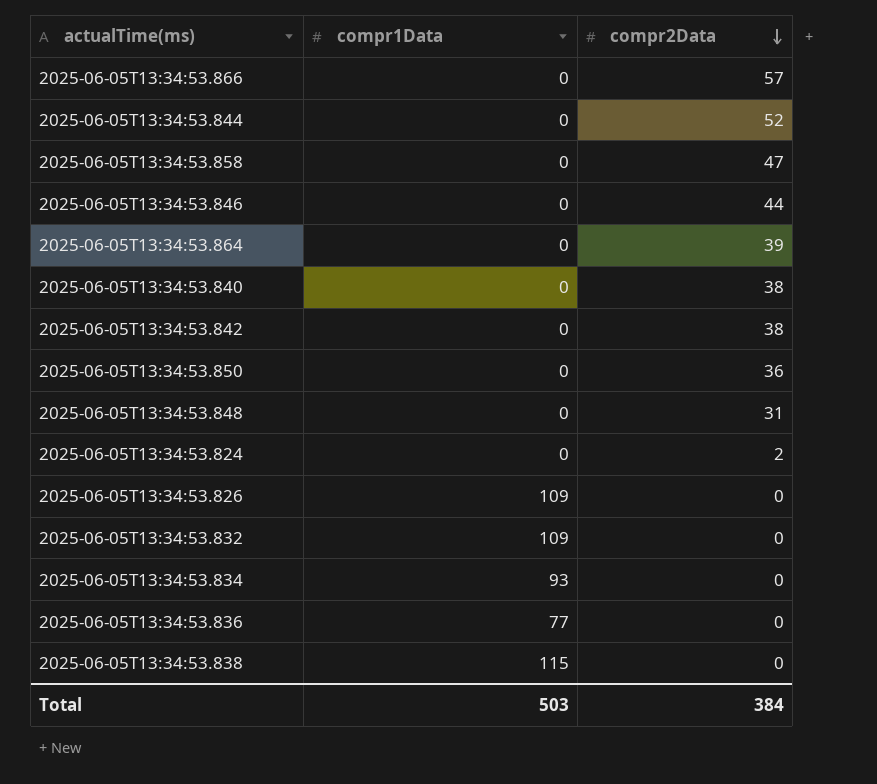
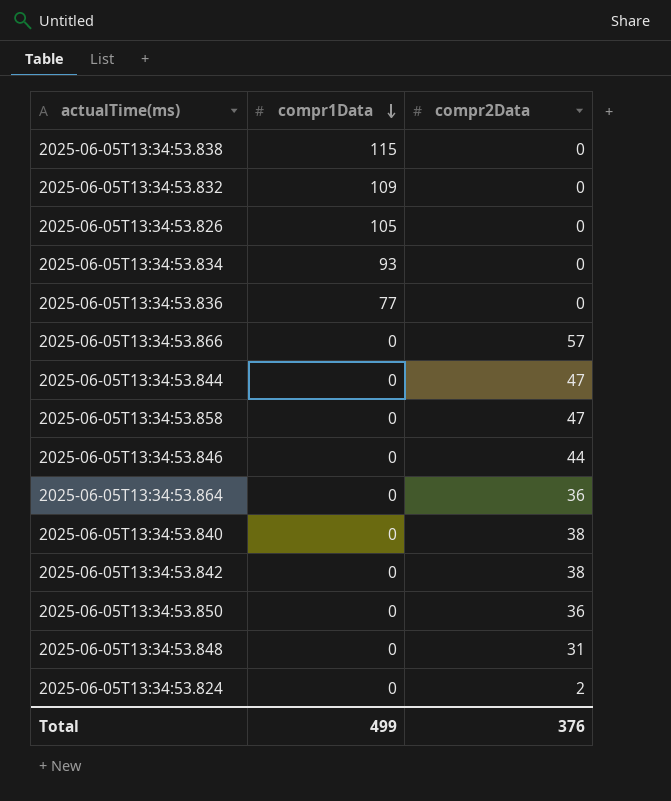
row order: compr2Data descending -> compr1Data descending
2025-06-05T13:34:53.826 | compr1Data: 109 -> 105
2025-06-05T13:34:53.844 | compr2Data: 52 -> 47
2025-06-05T13:34:53.864 | compr2Data: 39 -> 36
Total | compr1Data: 503 -> 499
Total | compr2Data: 384 -> 376

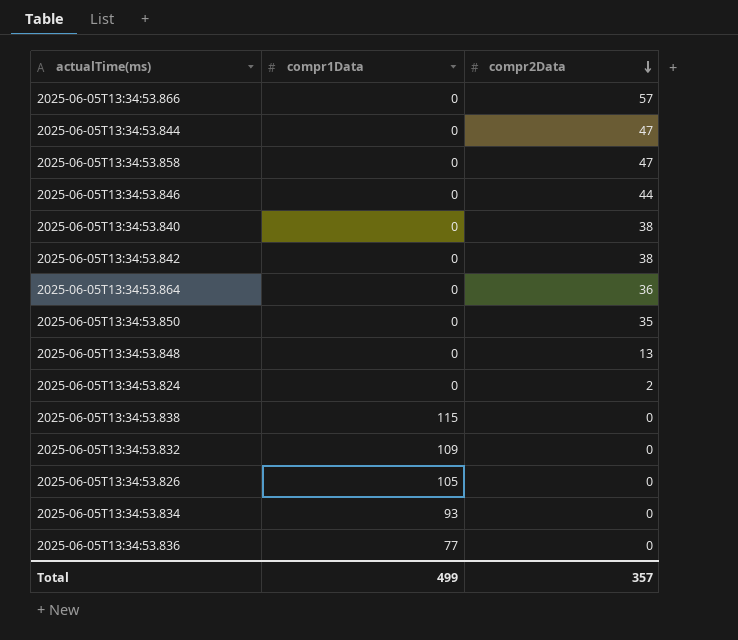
row order: compr1Data descending -> compr2Data descending
2025-06-05T13:34:53.850 | compr2Data: 36 -> 35
2025-06-05T13:34:53.848 | compr2Data: 31 -> 13
Total | compr2Data: 376 -> 357

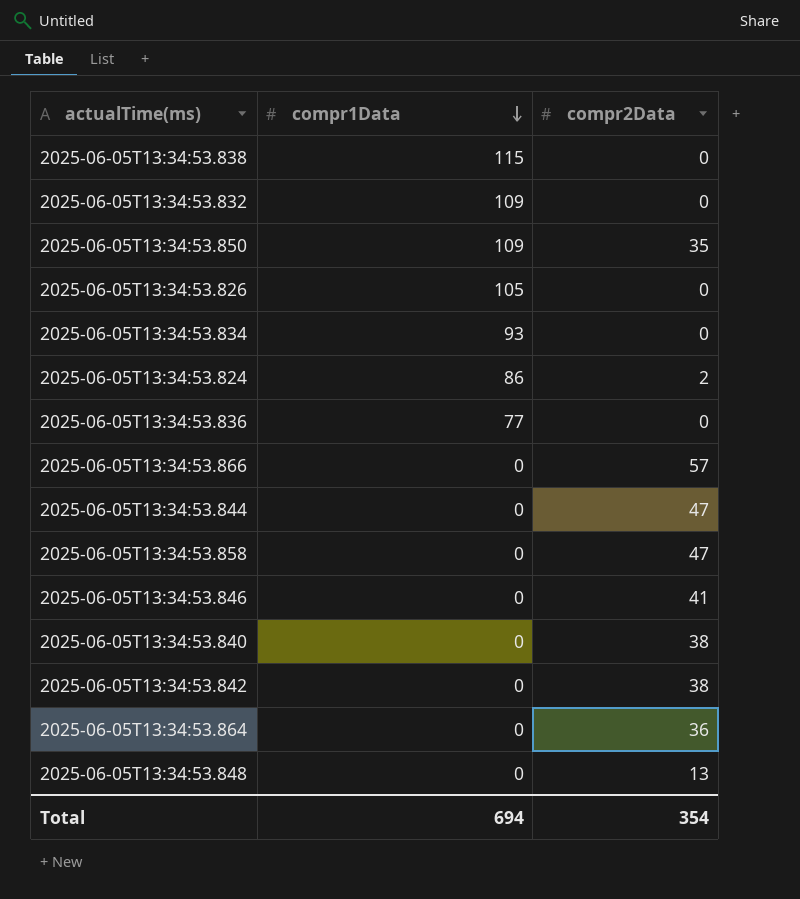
row order: compr2Data descending -> compr1Data descending
2025-06-05T13:34:53.850 | compr1Data: 0 -> 109
2025-06-05T13:34:53.824 | compr1Data: 0 -> 86
2025-06-05T13:34:53.846 | compr2Data: 44 -> 41
Total | compr1Data: 499 -> 694
Total | compr2Data: 357 -> 354

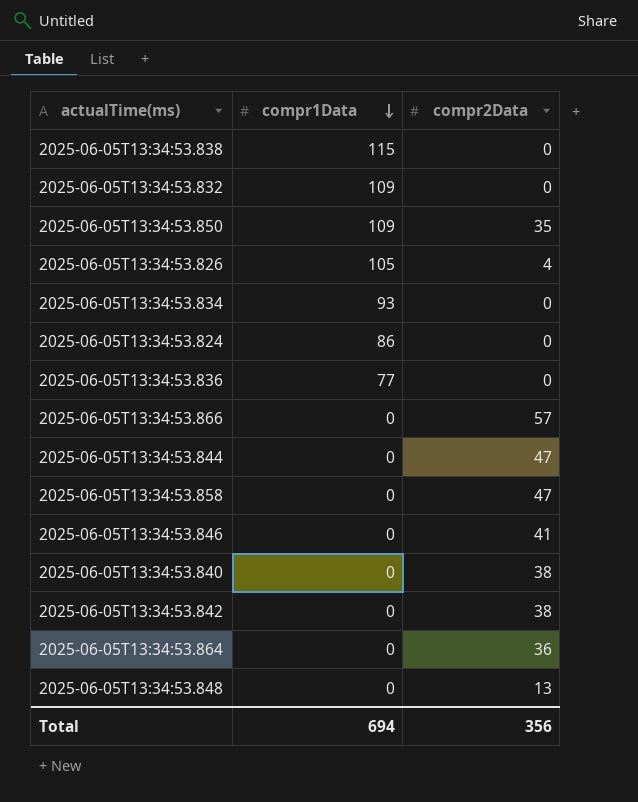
2025-06-05T13:34:53.826 | compr2Data: 0 -> 4
2025-06-05T13:34:53.824 | compr2Data: 2 -> 0
Total | compr2Data: 354 -> 356

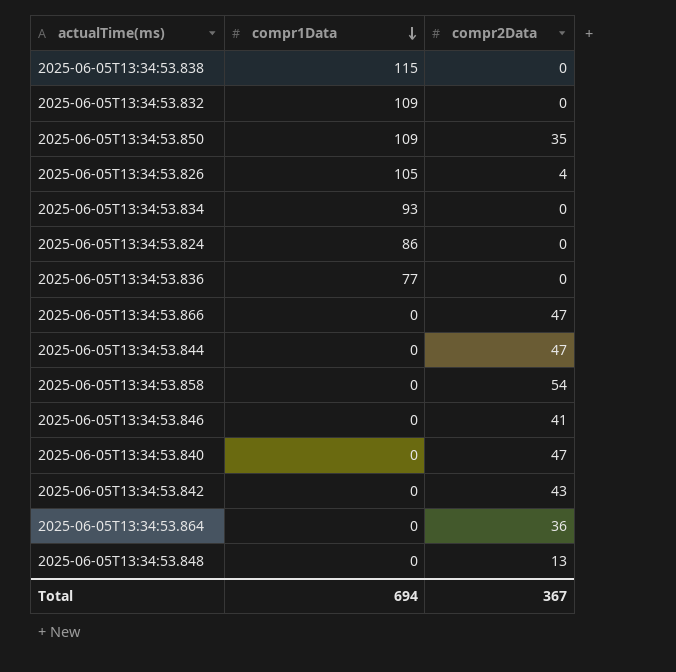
2025-06-05T13:34:53.866 | compr2Data: 57 -> 47
2025-06-05T13:34:53.858 | compr2Data: 47 -> 54
2025-06-05T13:34:53.840 | compr2Data: 38 -> 47
2025-06-05T13:34:53.842 | compr2Data: 38 -> 43
Total | compr2Data: 356 -> 367

